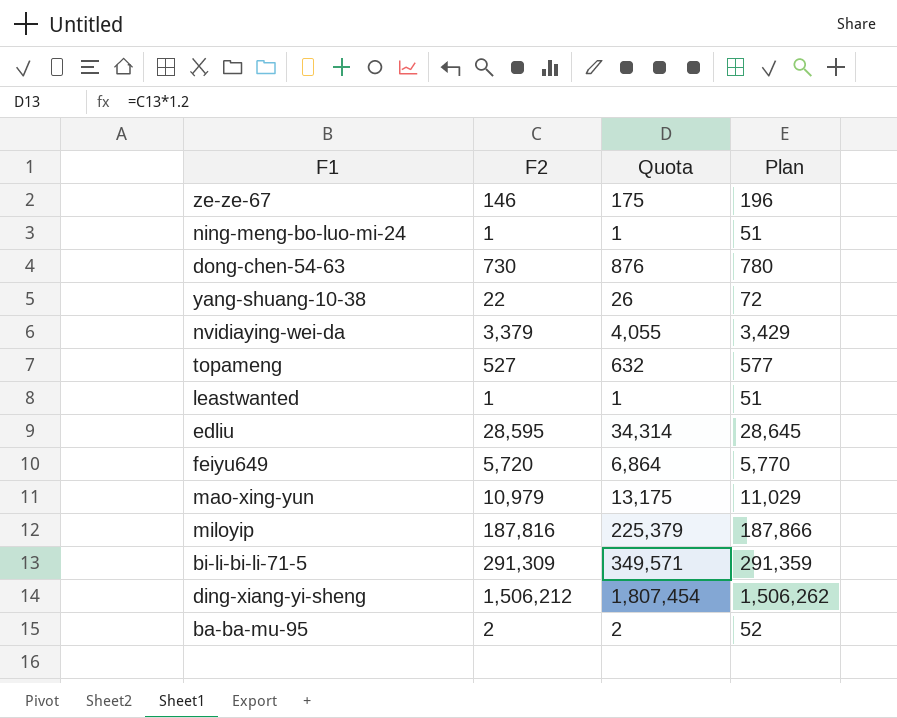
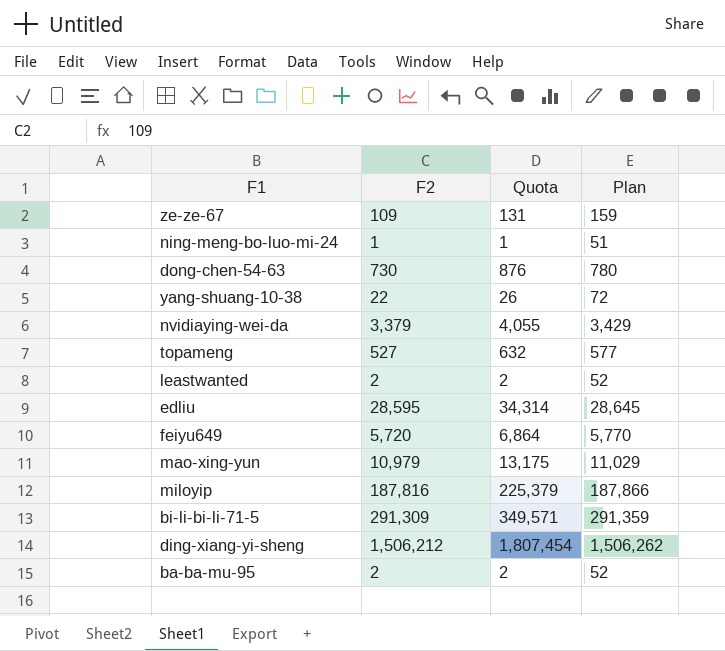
ze-ze-67 | F2: 146 -> 109
ze-ze-67 | Quota: 175 -> 131
ze-ze-67 | Plan: 196 -> 159
leastwanted | F2: 1 -> 2
leastwanted | Quota: 1 -> 2
leastwanted | Plan: 51 -> 52

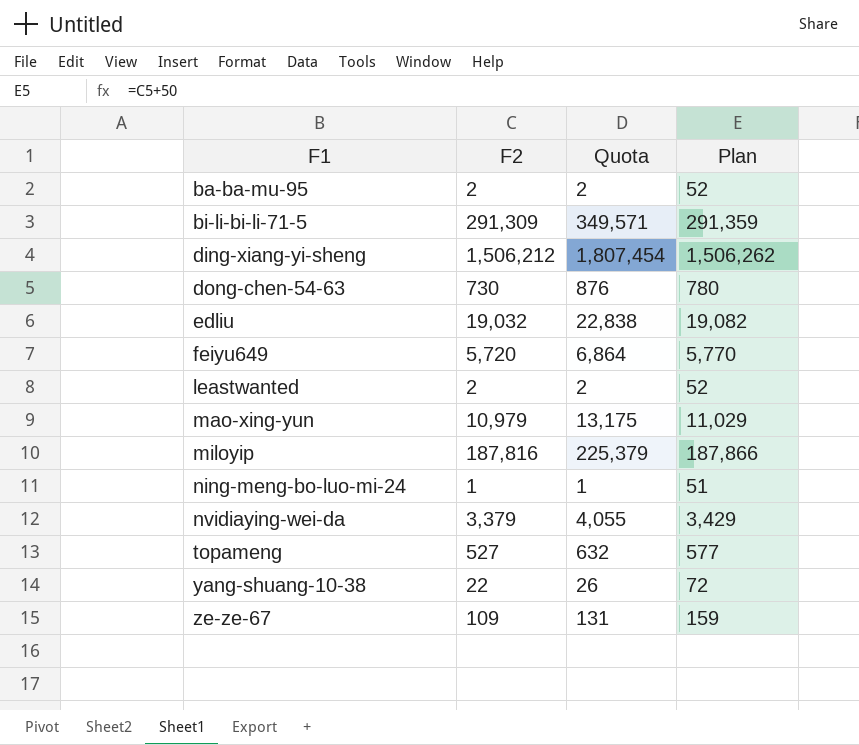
row order: none -> F1 ascending
edliu | F2: 28,595 -> 19,032
edliu | Quota: 34,314 -> 22,838
edliu | Plan: 28,645 -> 19,082

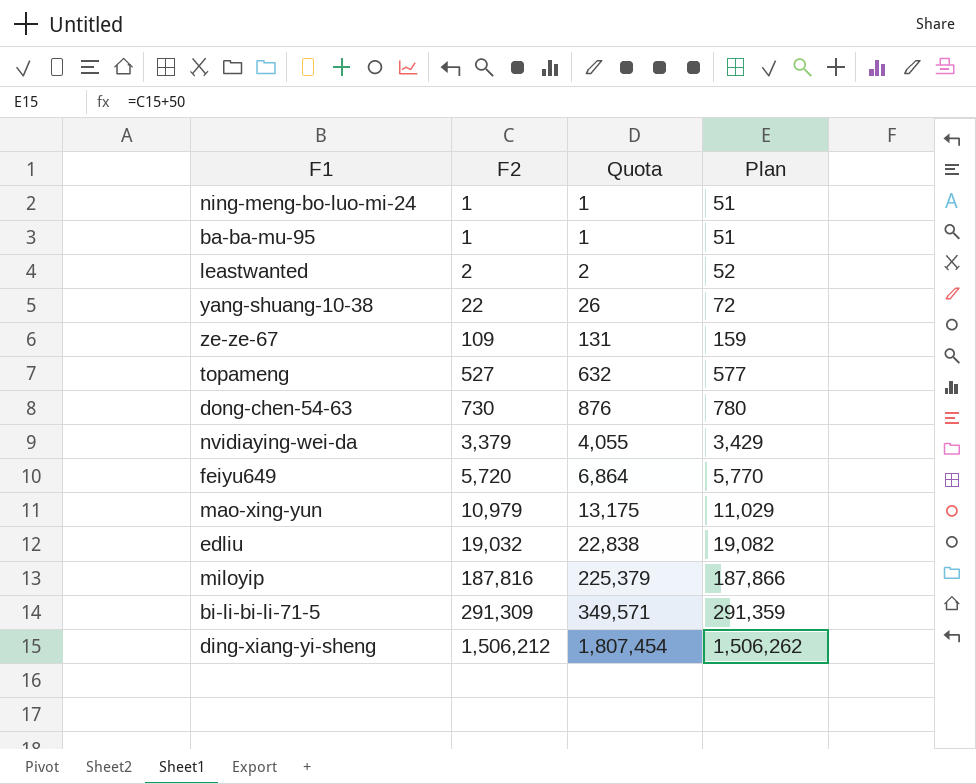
row order: F1 ascending -> F2 ascending
ba-ba-mu-95 | F2: 2 -> 1
ba-ba-mu-95 | Quota: 2 -> 1
ba-ba-mu-95 | Plan: 52 -> 51

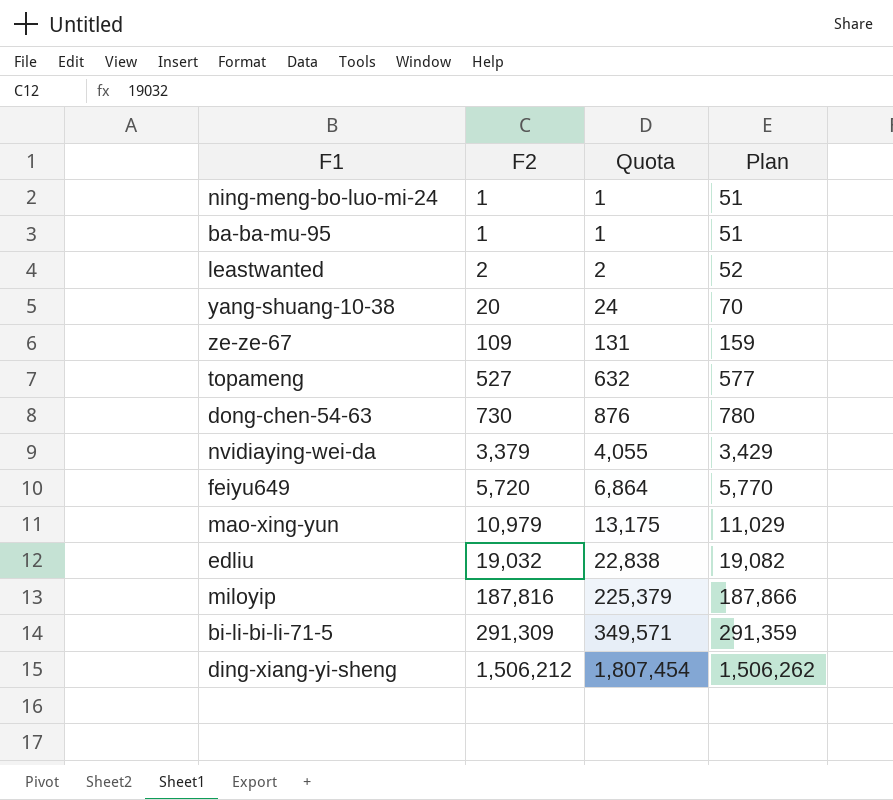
yang-shuang-10-38 | F2: 22 -> 20
yang-shuang-10-38 | Quota: 26 -> 24
yang-shuang-10-38 | Plan: 72 -> 70

